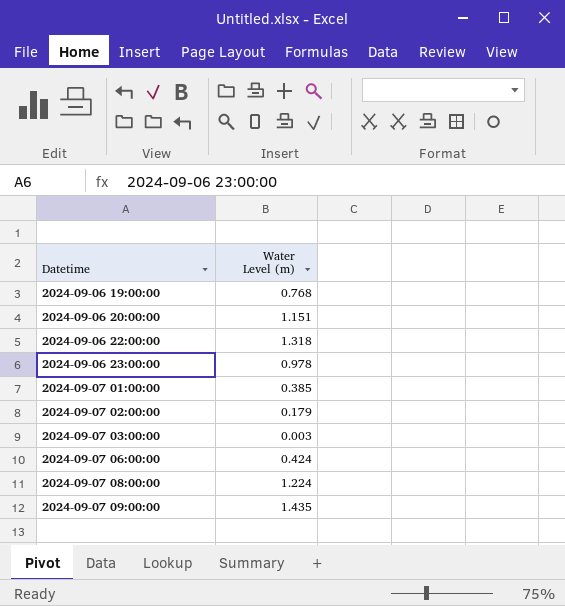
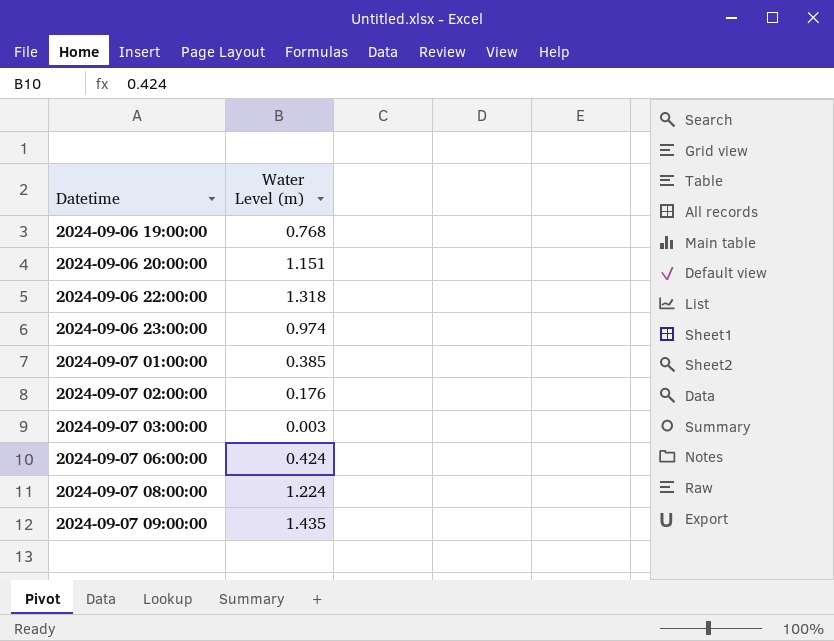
2024-09-06 23:00:00 | Water Level (m): 0.978 -> 0.974
2024-09-07 02:00:00 | Water Level (m): 0.179 -> 0.176

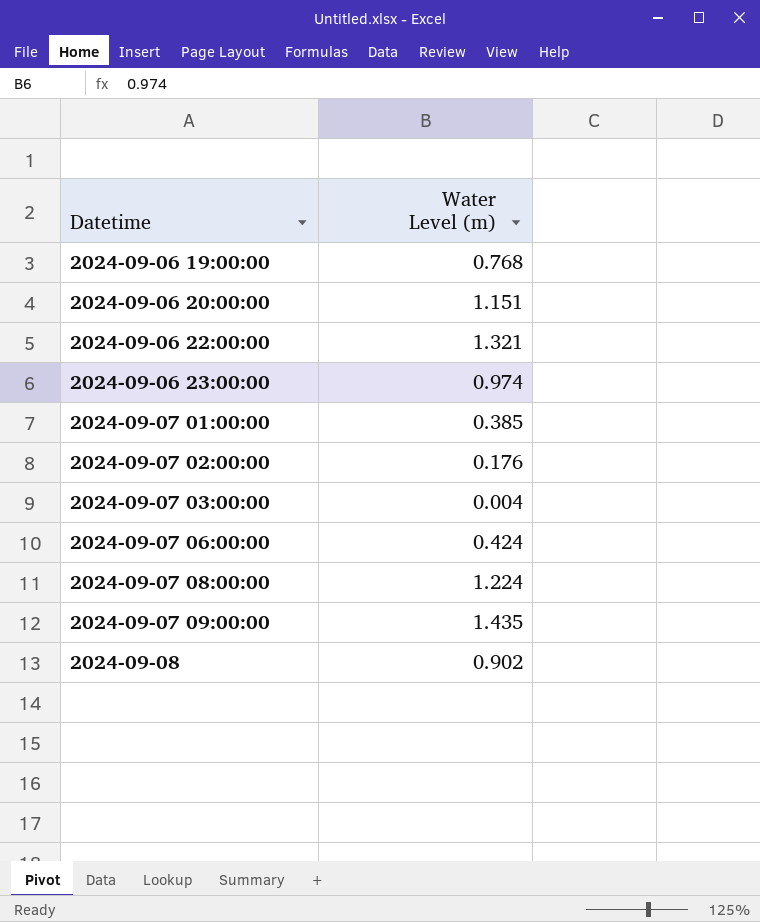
2024-09-06 22:00:00 | Water Level (m): 1.318 -> 1.321
2024-09-07 03:00:00 | Water Level (m): 0.003 -> 0.004
row 2024-09-08: none -> 0.902

